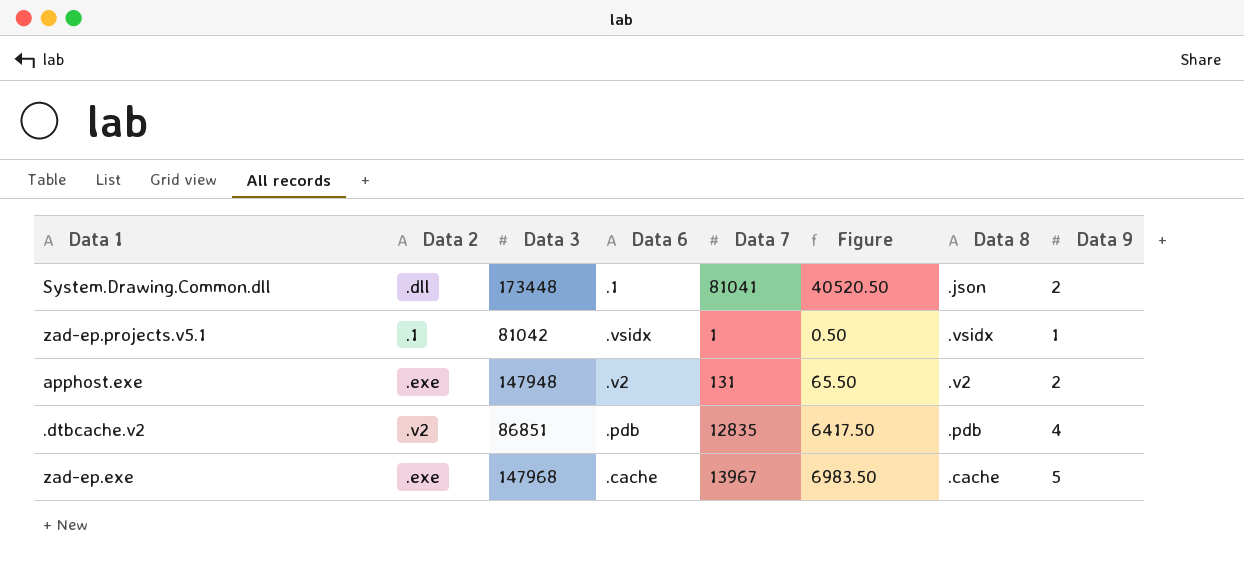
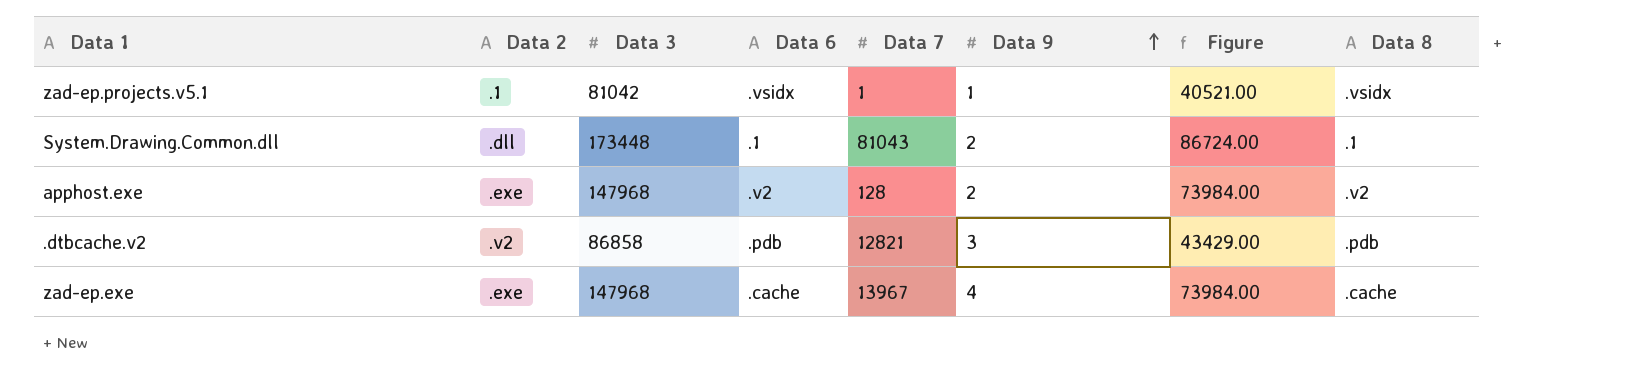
row order: none -> Data 9 ascending
column Data 9 | position: 8 -> 6
column Figure | formula: [Data 7] * 0.5 -> [Data 3] * 0.5
System.Drawing.Common.dll | Data 7: 81041 -> 81043
System.Drawing.Common.dll | Data 8: .json -> .1
apphost.exe | Data 3: 147948 -> 147968
apphost.exe | Data 7: 131 -> 128
.dtbcache.v2 | Data 3: 86851 -> 86858
.dtbcache.v2 | Data 7: 12835 -> 12821
.dtbcache.v2 | Data 9: 4 -> 3
zad-ep.exe | Data 9: 5 -> 4

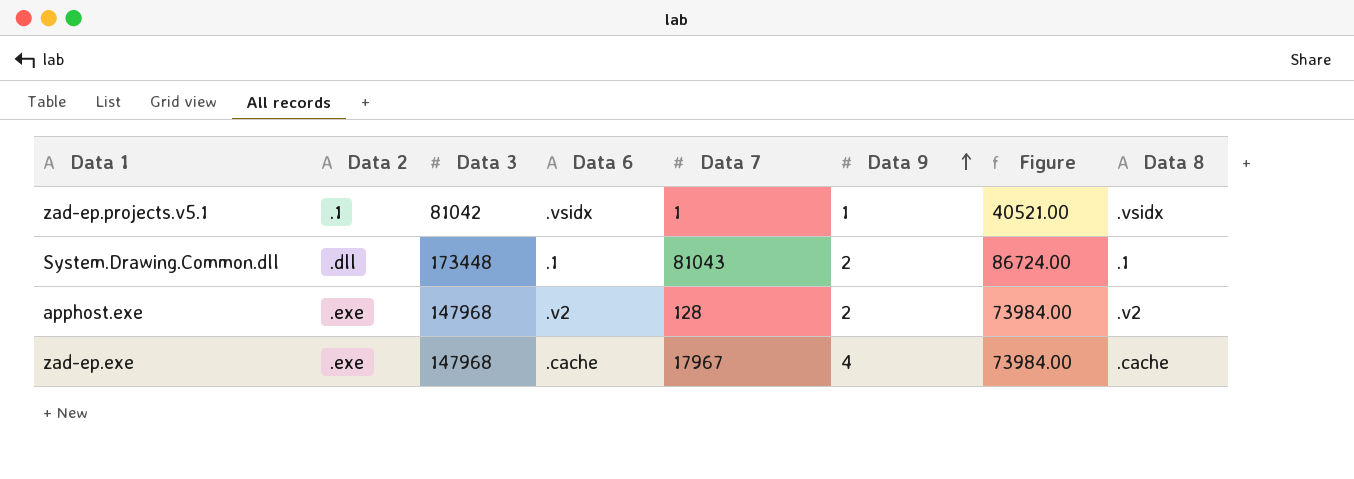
row .dtbcache.v2: .v2 | 86858 | .pdb | 12821 | 3 | 43429.00 | .pdb -> none
zad-ep.exe | Data 7: 13967 -> 17967

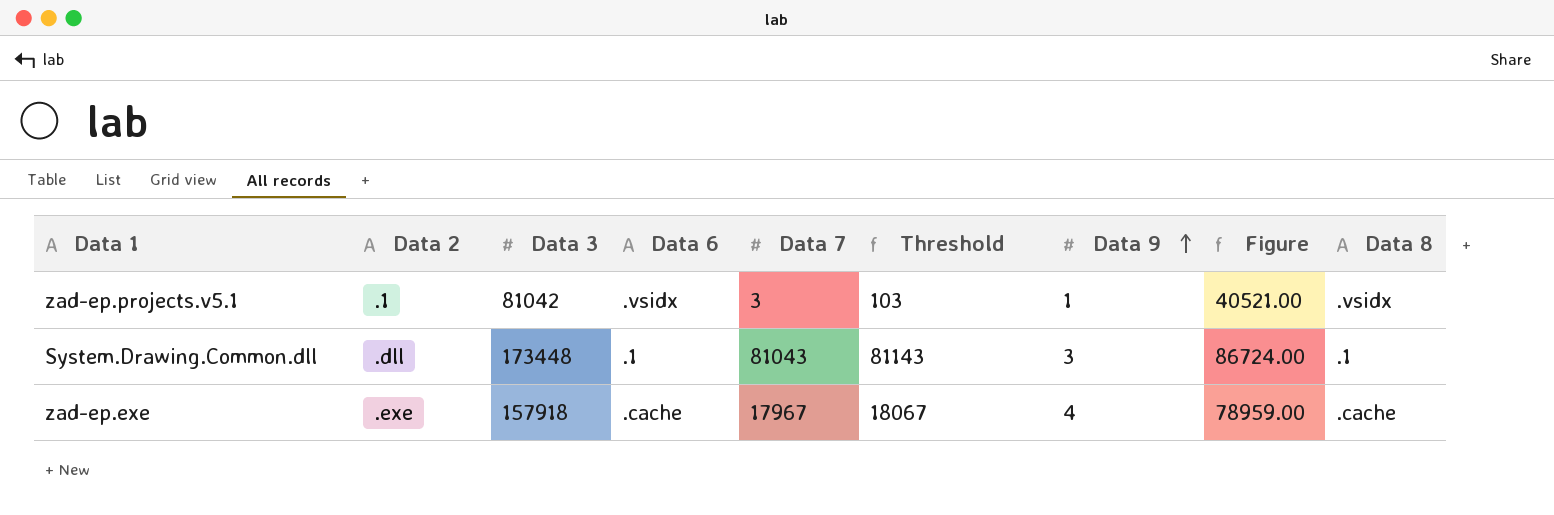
column Threshold | formula: none -> [Data 7] + 100
row apphost.exe: .exe | 147968 | .v2 | 128 | 2 | 73984.00 | .v2 -> none
zad-ep.projects.v5.1 | Data 7: 1 -> 3
System.Drawing.Common.dll | Data 9: 2 -> 3
zad-ep.exe | Data 3: 147968 -> 157918
zad-ep.exe | Figure: 73984.00 -> 78959.00

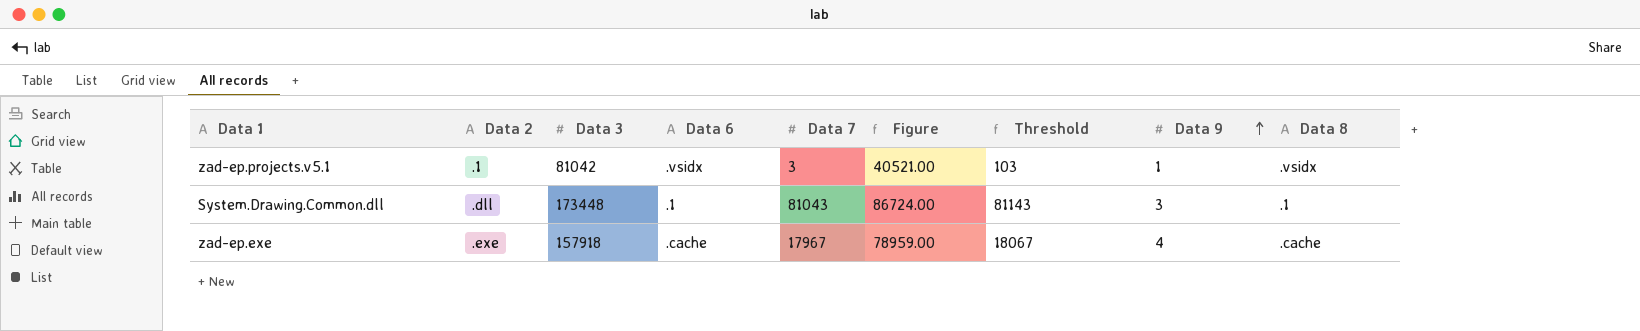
column Figure | position: 8 -> 6

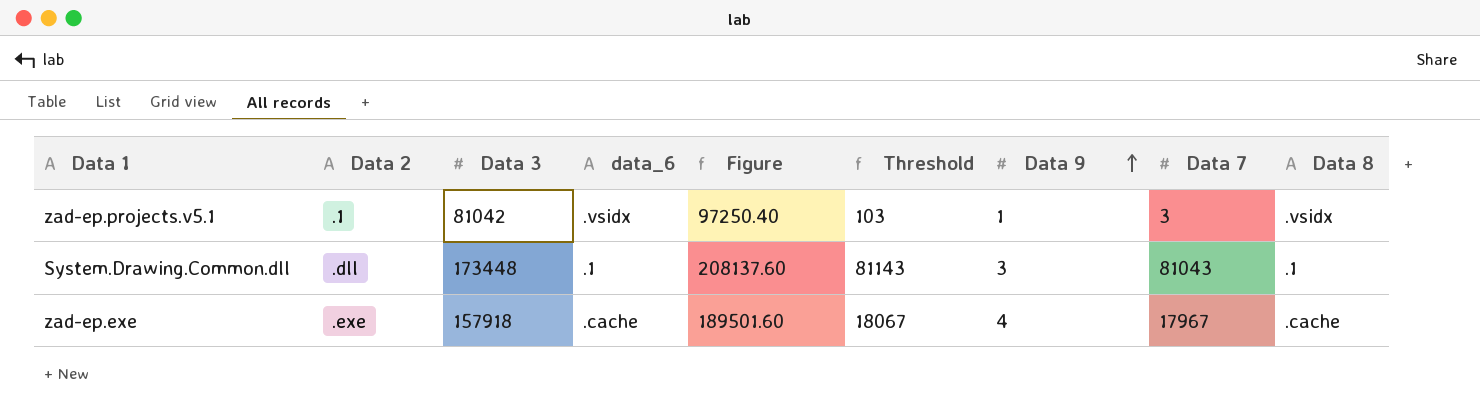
column name: Data 6 -> data_6
column Figure | formula: [Data 3] * 0.5 -> [Data 3] * 1.2
column Data 7 | position: 5 -> 8

